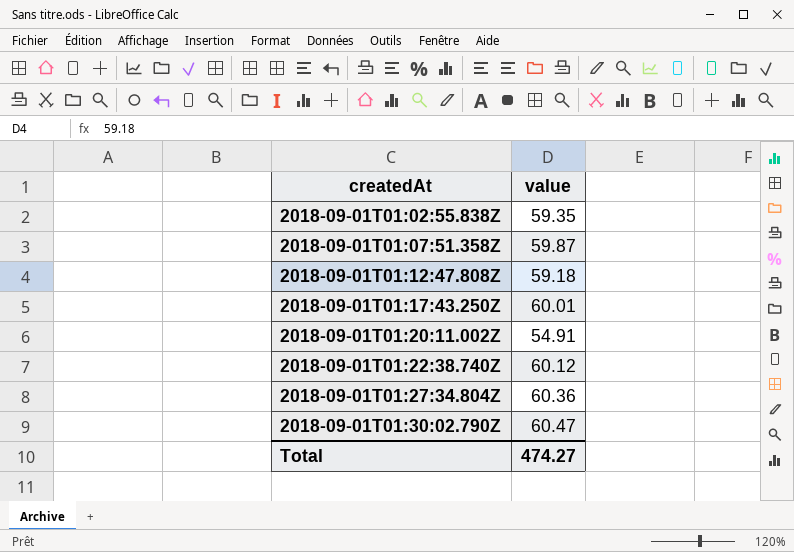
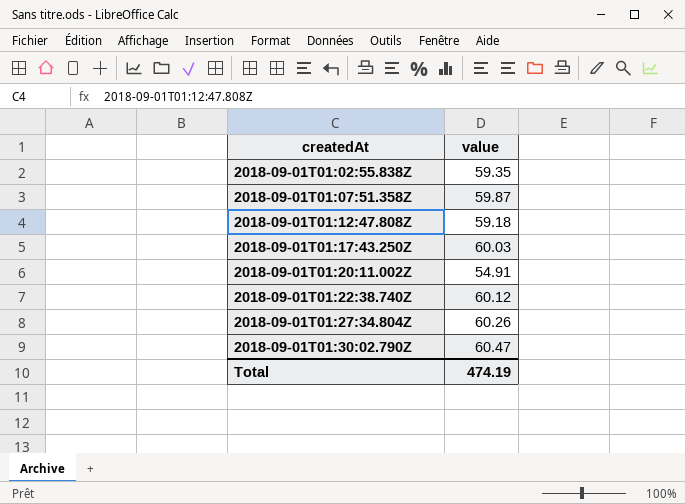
2018-09-01T01:17:43.250Z | value: 60.01 -> 60.03
2018-09-01T01:27:34.804Z | value: 60.36 -> 60.26
Total | value: 474.27 -> 474.19

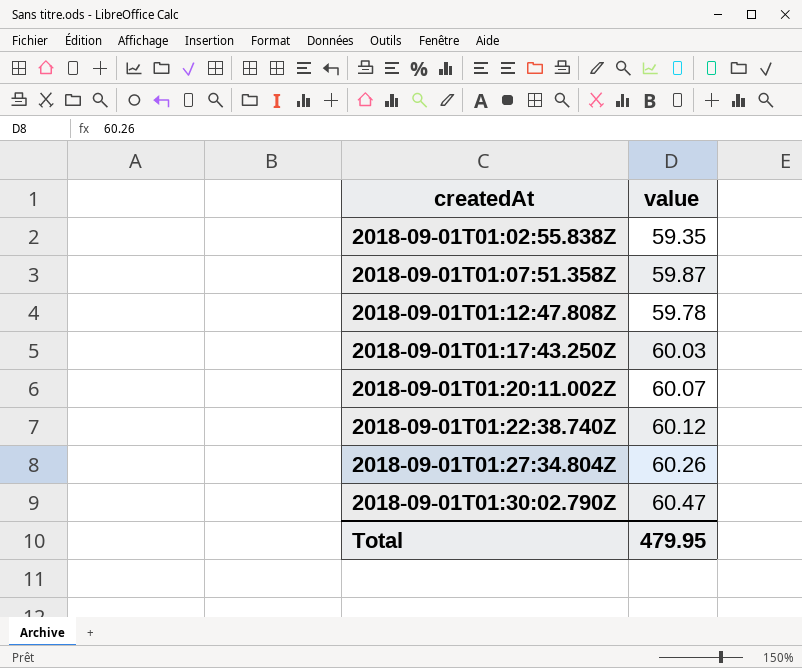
2018-09-01T01:12:47.808Z | value: 59.18 -> 59.78
2018-09-01T01:20:11.002Z | value: 54.91 -> 60.07
Total | value: 474.19 -> 479.95

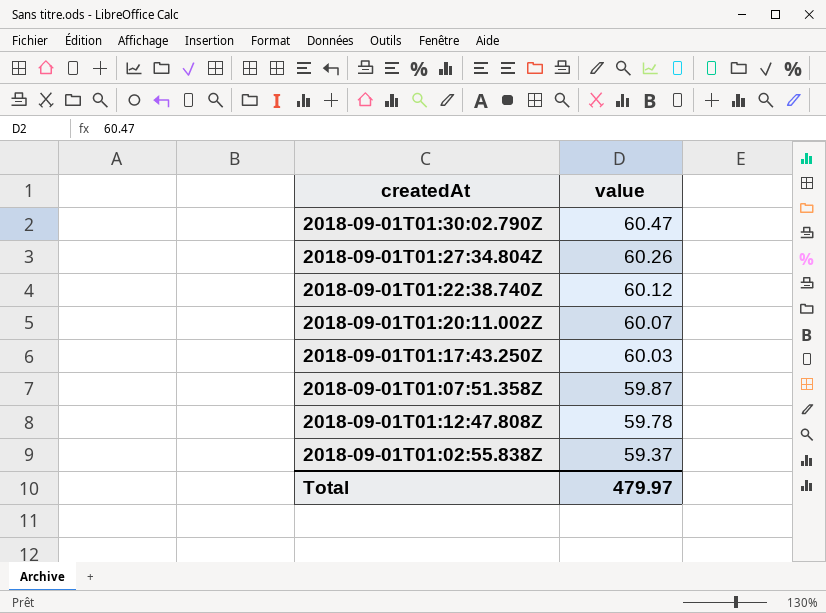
row order: createdAt ascending -> value descending
2018-09-01T01:02:55.838Z | value: 59.35 -> 59.37
Total | value: 479.95 -> 479.97

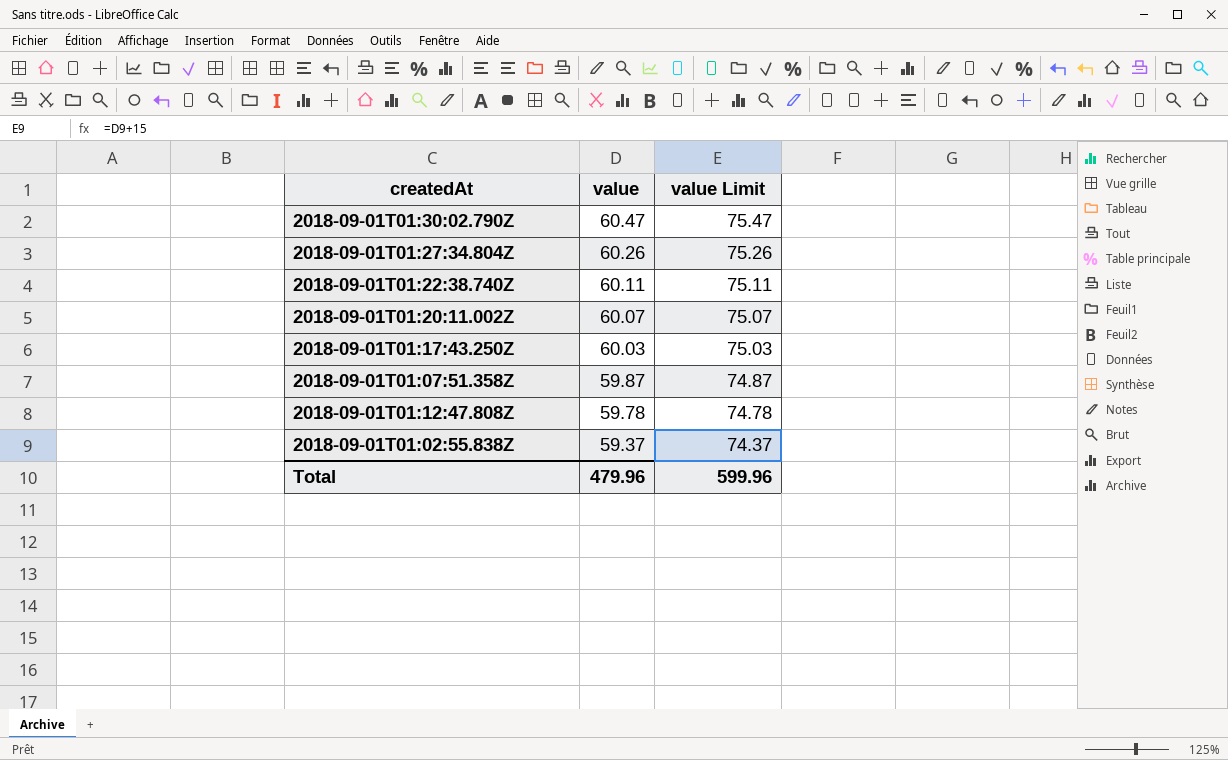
column value Limit | formula: none -> [value] + 15
2018-09-01T01:22:38.740Z | value: 60.12 -> 60.11
Total | value: 479.97 -> 479.96

